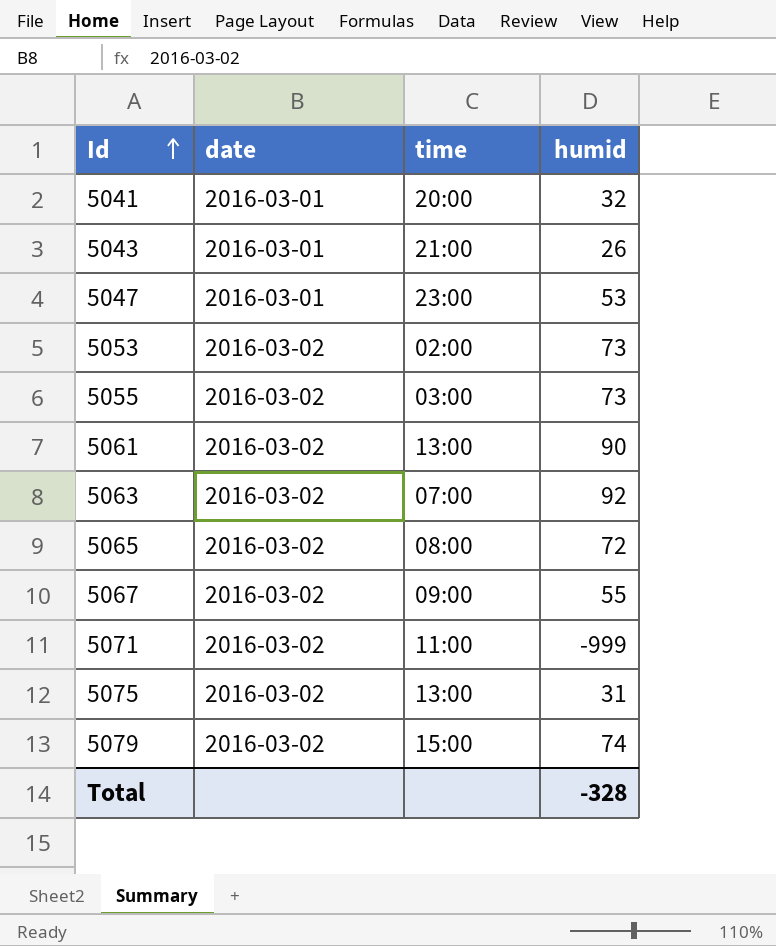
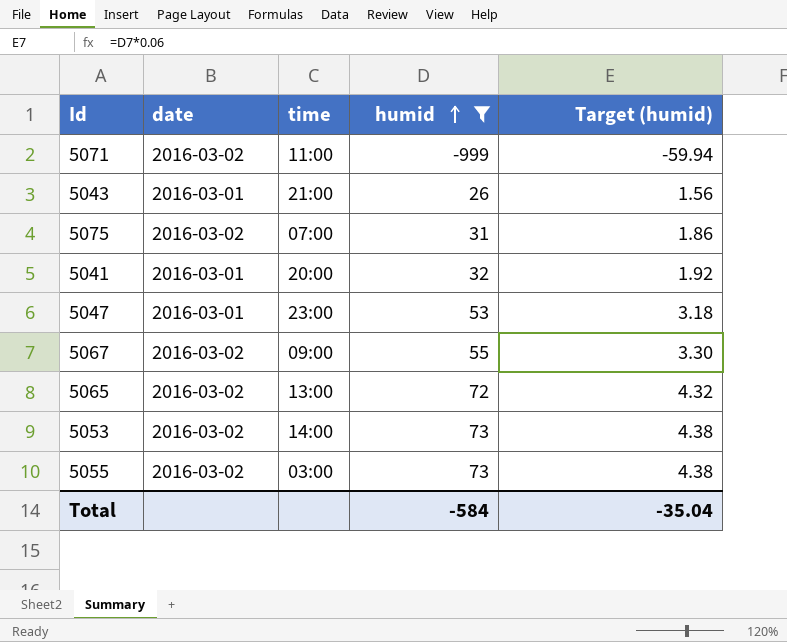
filter: none -> humid <= 73
row order: Id ascending -> humid ascending
column Target (humid) | formula: none -> [humid] * 0.06
5075 | time: 13:00 -> 07:00
5065 | time: 08:00 -> 13:00
5053 | time: 02:00 -> 14:00
Total | humid: -328 -> -584

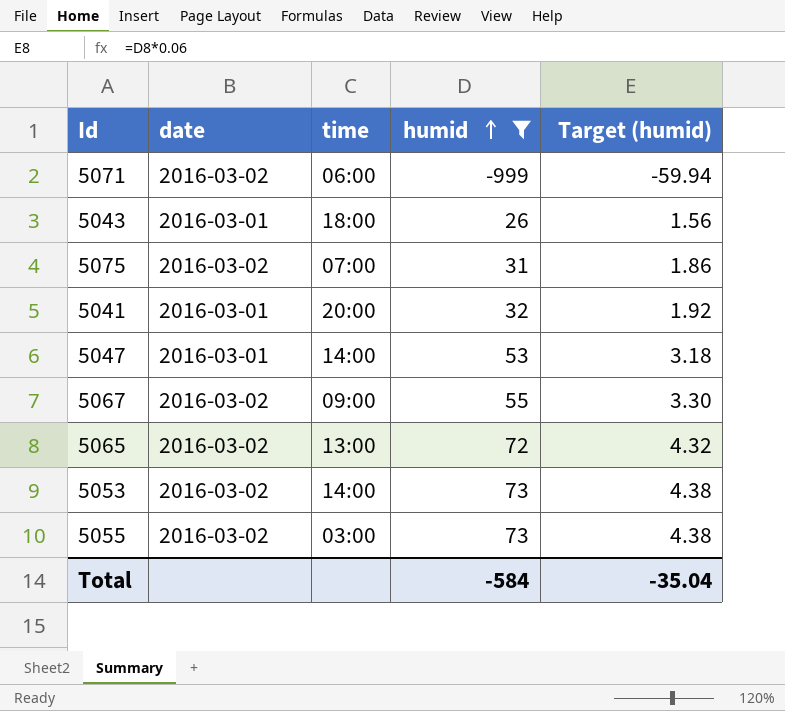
5071 | time: 11:00 -> 06:00
5043 | time: 21:00 -> 18:00
5047 | time: 23:00 -> 14:00

